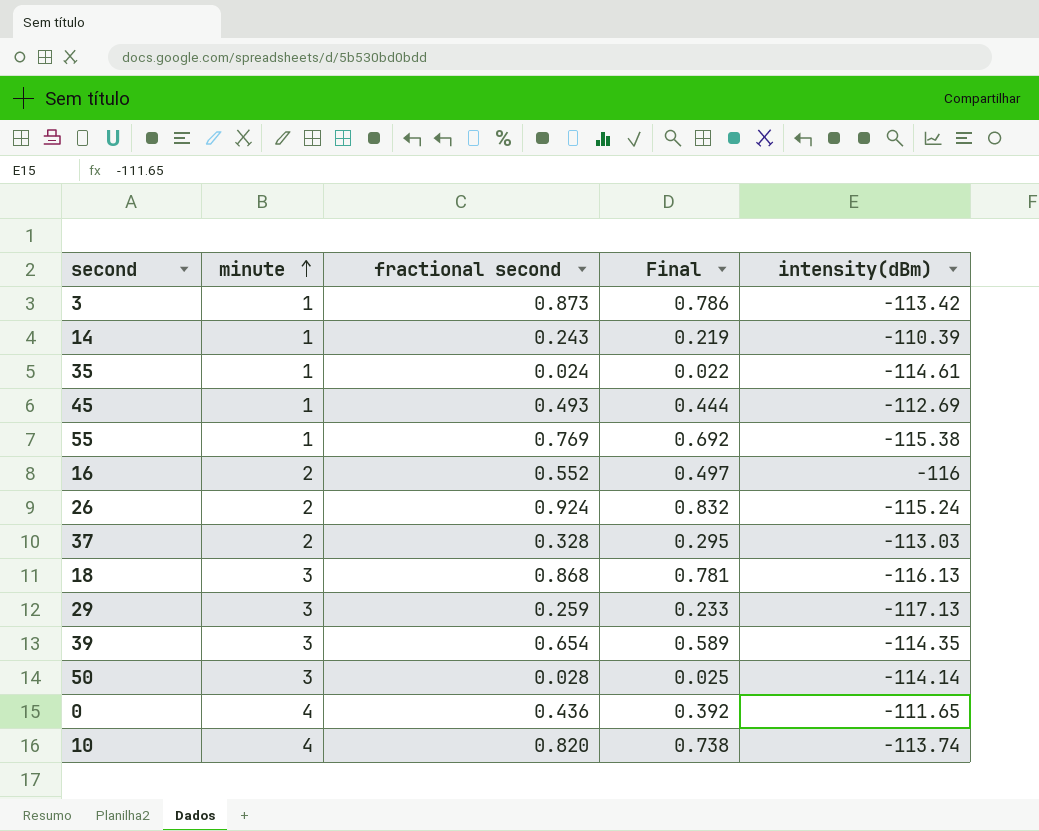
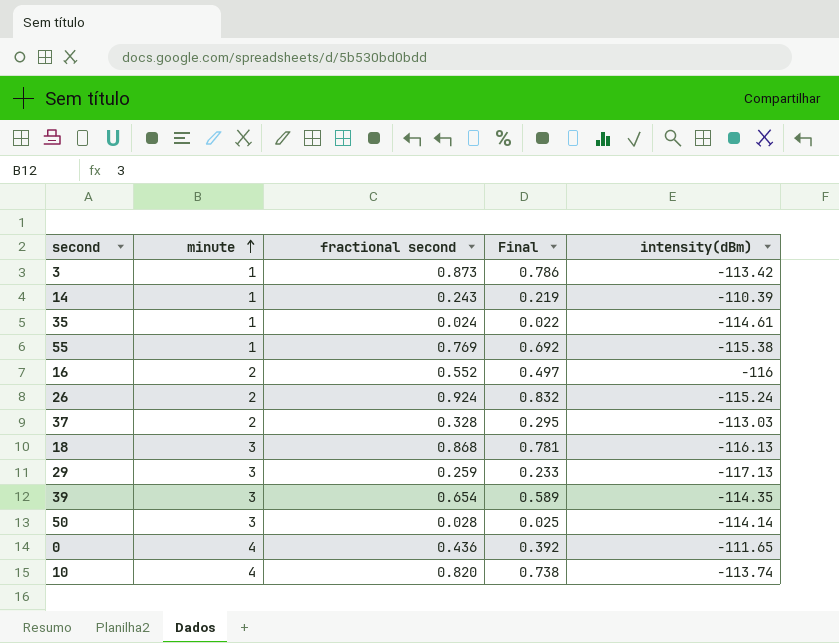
row 45: 1 | 0.493 | 0.444 | -112.69 -> none

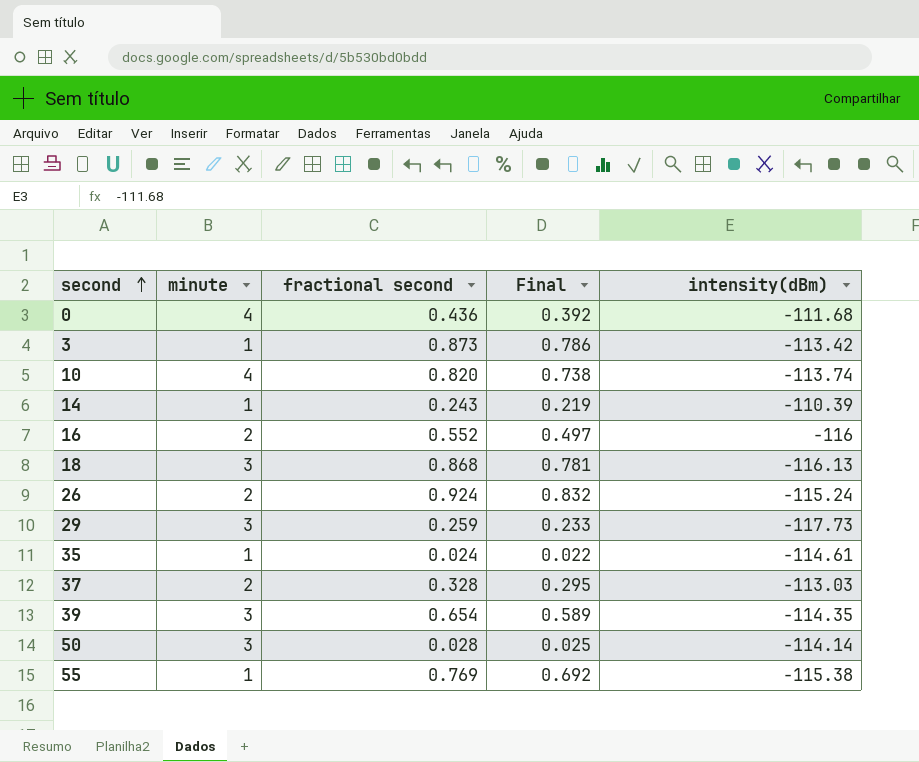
row order: minute ascending -> second ascending
0 | intensity(dBm): -111.65 -> -111.68
29 | intensity(dBm): -117.13 -> -117.73

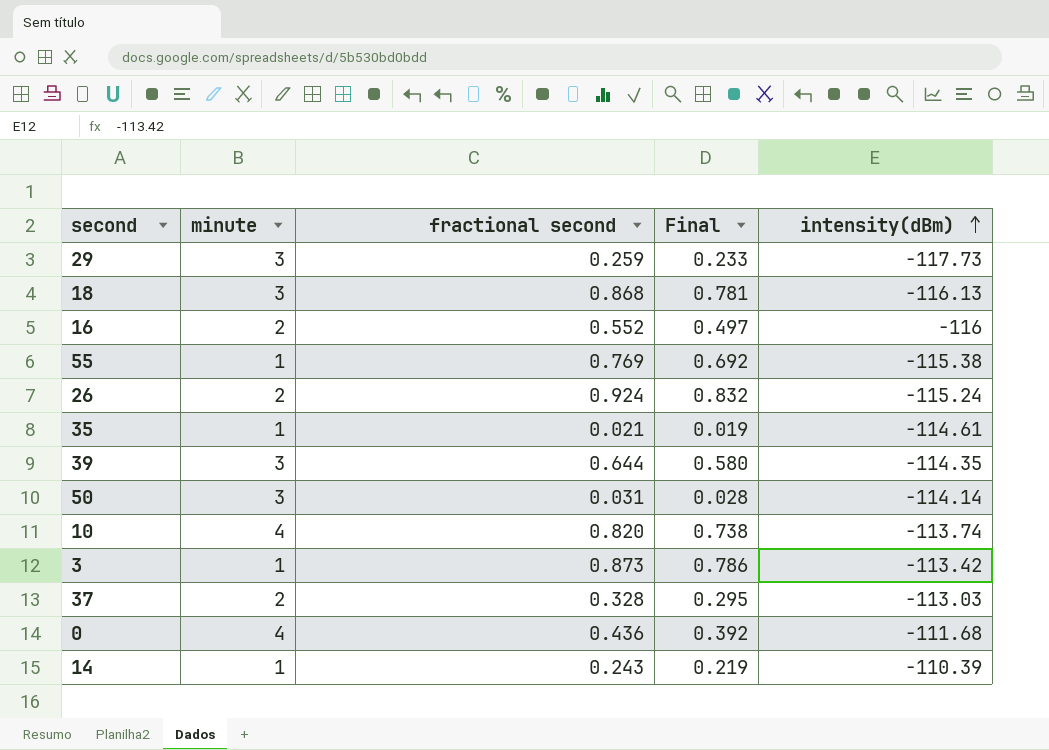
row order: second ascending -> intensity(dBm) ascending
35 | fractional second: 0.024 -> 0.021
35 | Final: 0.022 -> 0.019
39 | fractional second: 0.654 -> 0.644
39 | Final: 0.589 -> 0.580
50 | fractional second: 0.028 -> 0.031
50 | Final: 0.025 -> 0.028

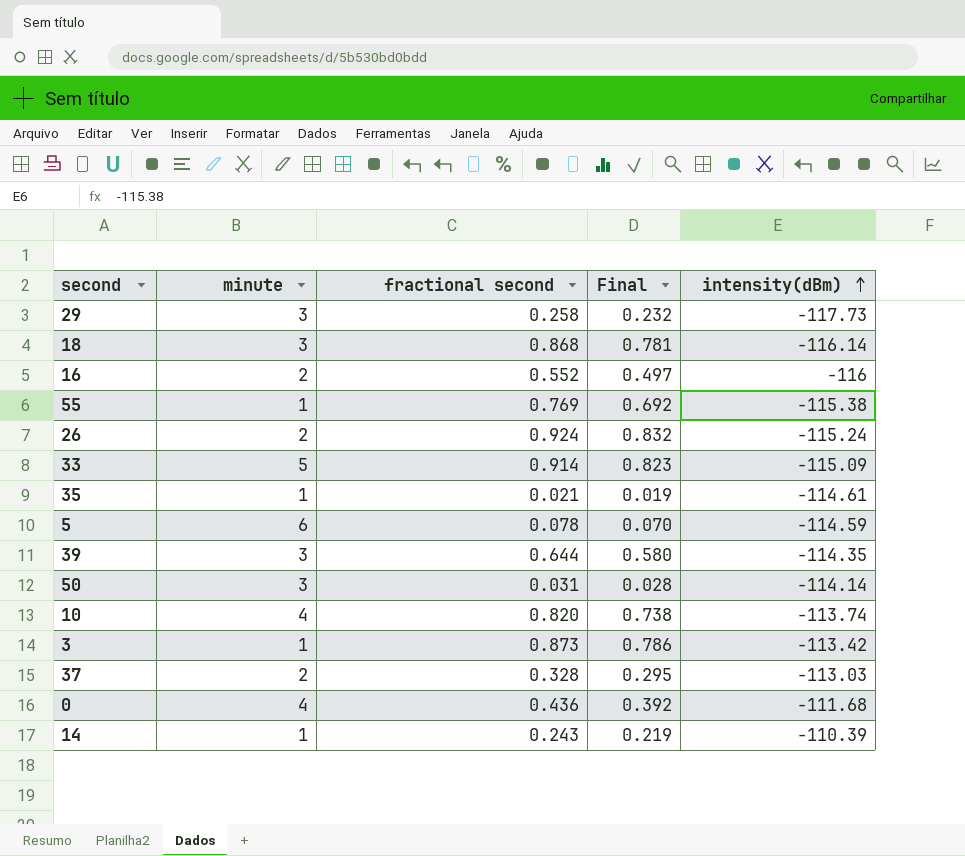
29 | fractional second: 0.259 -> 0.258
29 | Final: 0.233 -> 0.232
18 | intensity(dBm): -116.13 -> -116.14
row 33: none -> 5 | 0.914 | 0.823 | -115.09
row 5: none -> 6 | 0.078 | 0.070 | -114.59

